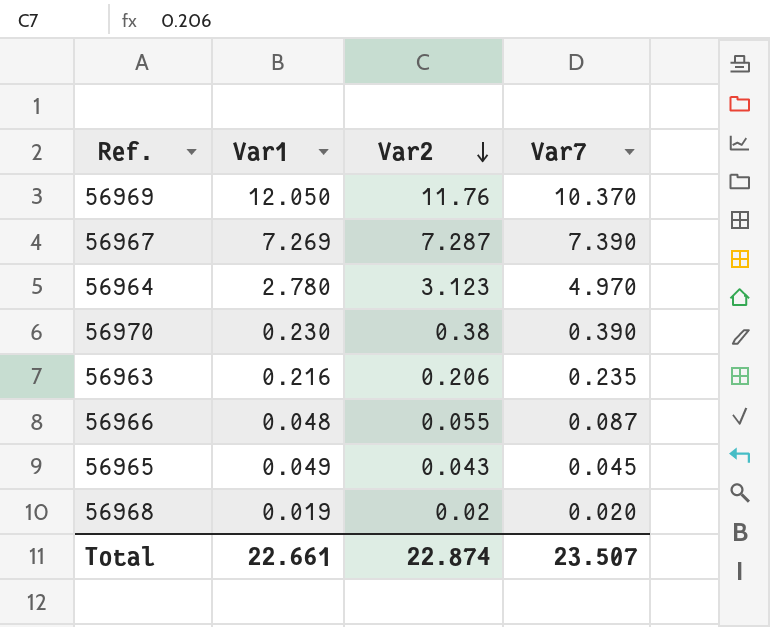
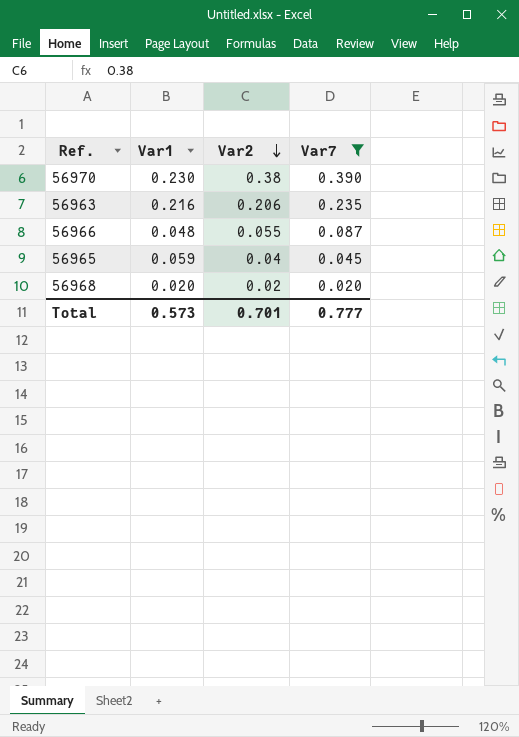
filter: none -> Var7 <= 0.390
56965 | Var1: 0.049 -> 0.059
56965 | Var2: 0.043 -> 0.04
56968 | Var1: 0.019 -> 0.020
Total | Var1: 22.661 -> 0.573
Total | Var2: 22.874 -> 0.701
Total | Var7: 23.507 -> 0.777

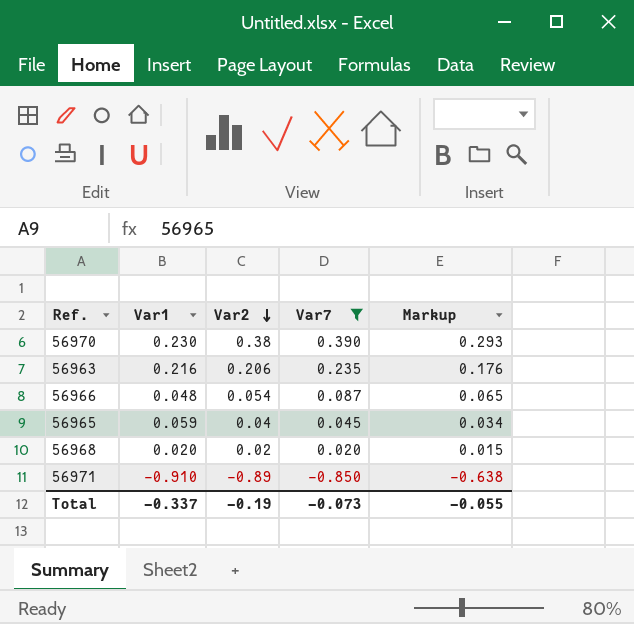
column Markup | formula: none -> [Var7] * 0.75
56966 | Var2: 0.055 -> 0.054
row 56971: none -> -0.910 | -0.89 | -0.850 | -0.638
Total | Var1: 0.573 -> -0.337
Total | Var2: 0.701 -> -0.19
Total | Var7: 0.777 -> -0.073

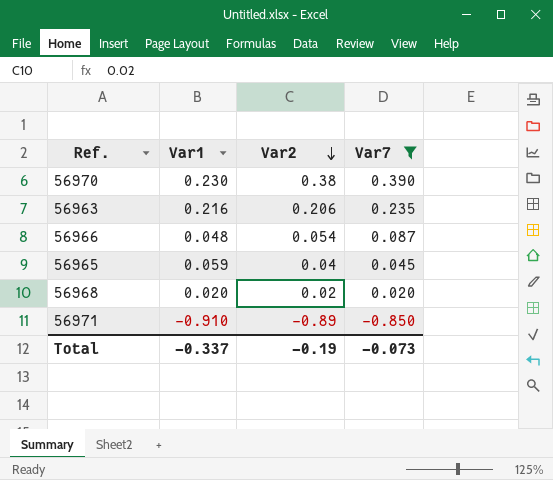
column Markup | formula: [Var7] * 0.75 -> none

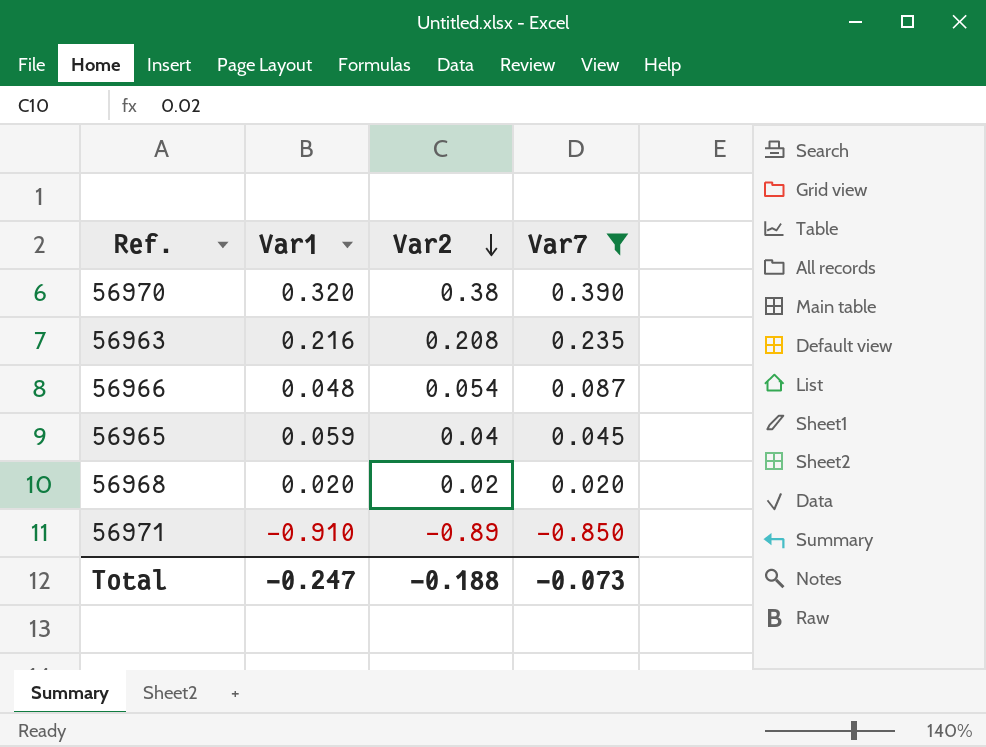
56970 | Var1: 0.230 -> 0.320
56963 | Var2: 0.206 -> 0.208
Total | Var1: -0.337 -> -0.247
Total | Var2: -0.19 -> -0.188

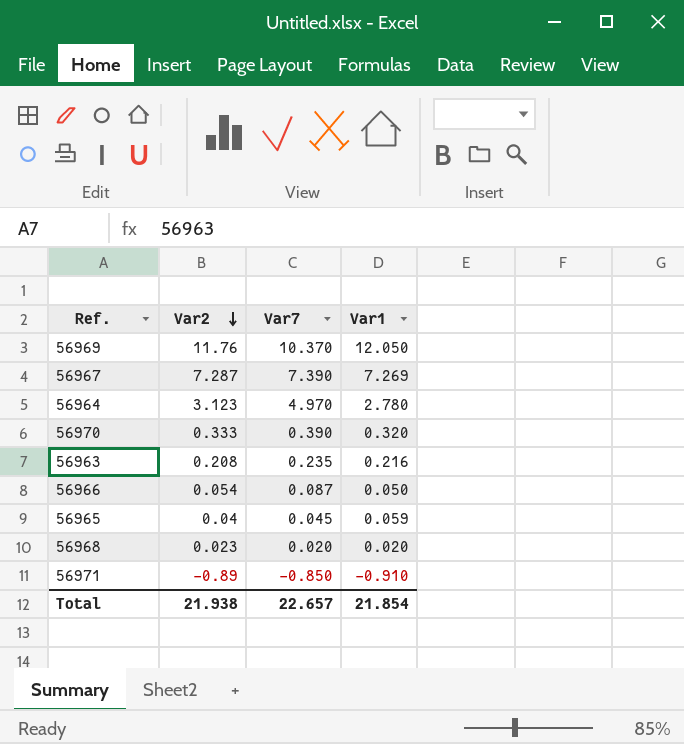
filter: Var7 <= 0.390 -> none
column Var1 | position: 2 -> 4
56970 | Var2: 0.38 -> 0.333
56966 | Var1: 0.048 -> 0.050
56968 | Var2: 0.02 -> 0.023
Total | Var2: -0.188 -> 21.938
Total | Var7: -0.073 -> 22.657
Total | Var1: -0.247 -> 21.854

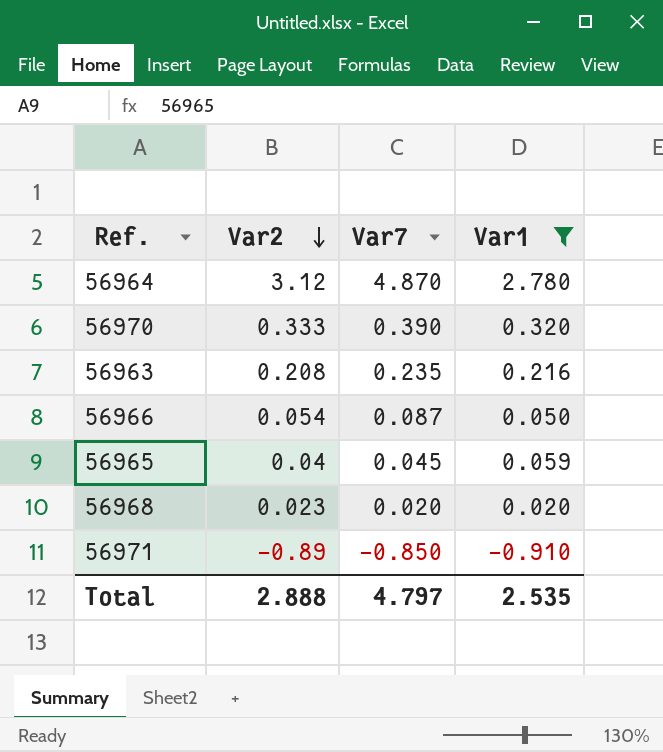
filter: none -> Var1 <= 2.780
56964 | Var2: 3.123 -> 3.12
56964 | Var7: 4.970 -> 4.870
Total | Var2: 21.938 -> 2.888
Total | Var7: 22.657 -> 4.797
Total | Var1: 21.854 -> 2.535

